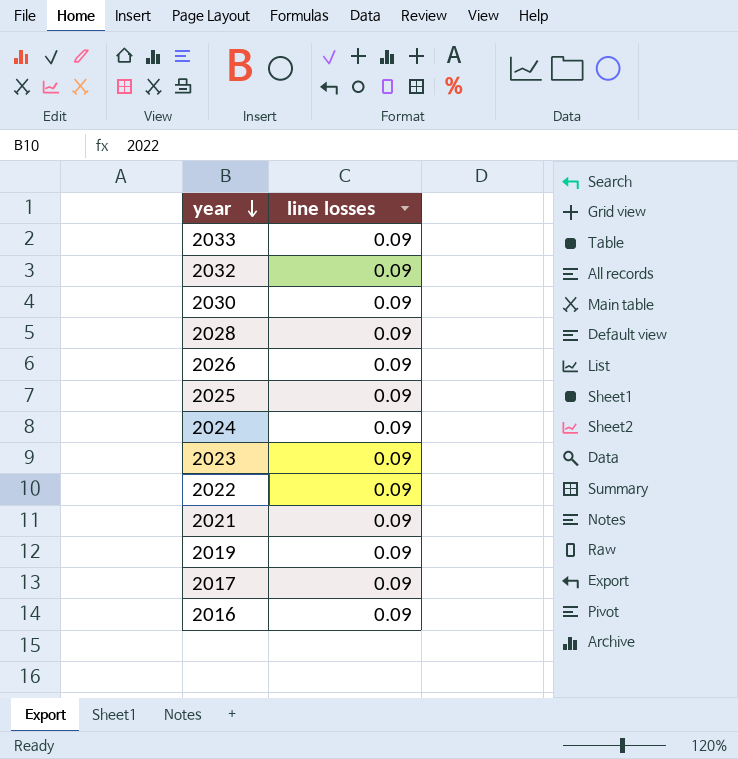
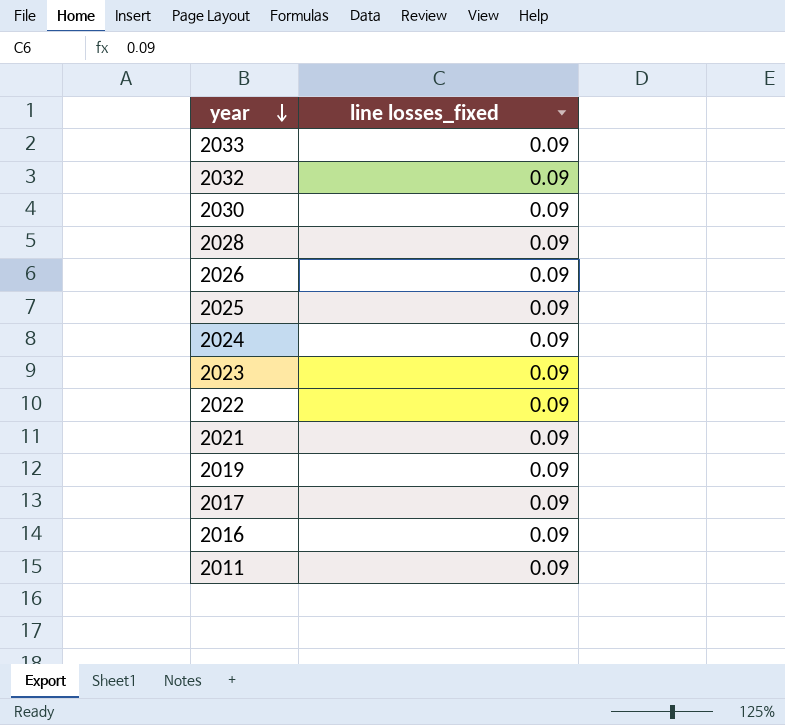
column name: line losses -> line losses_fixed
row 2011: none -> 0.09

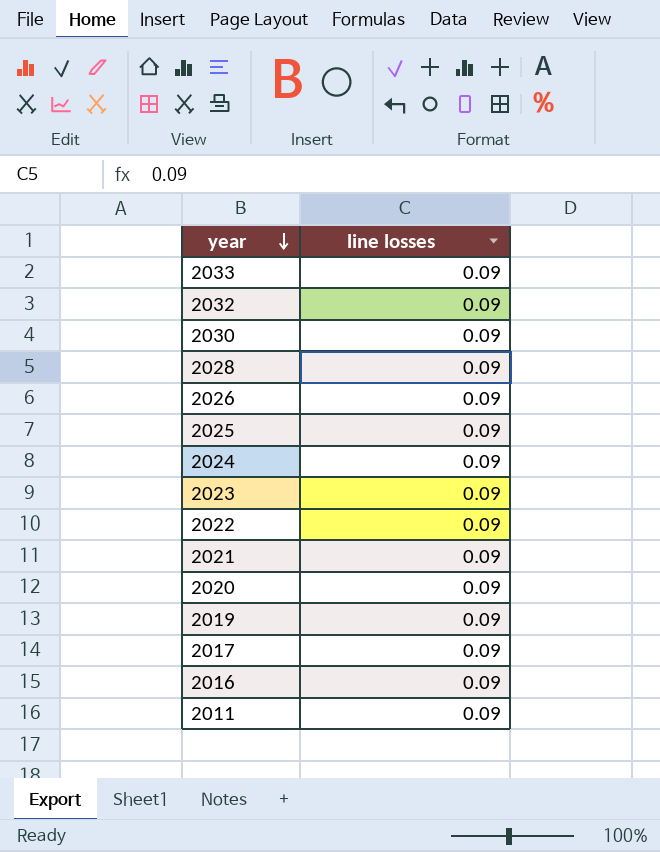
column name: line losses_fixed -> line losses
row 2020: none -> 0.09

